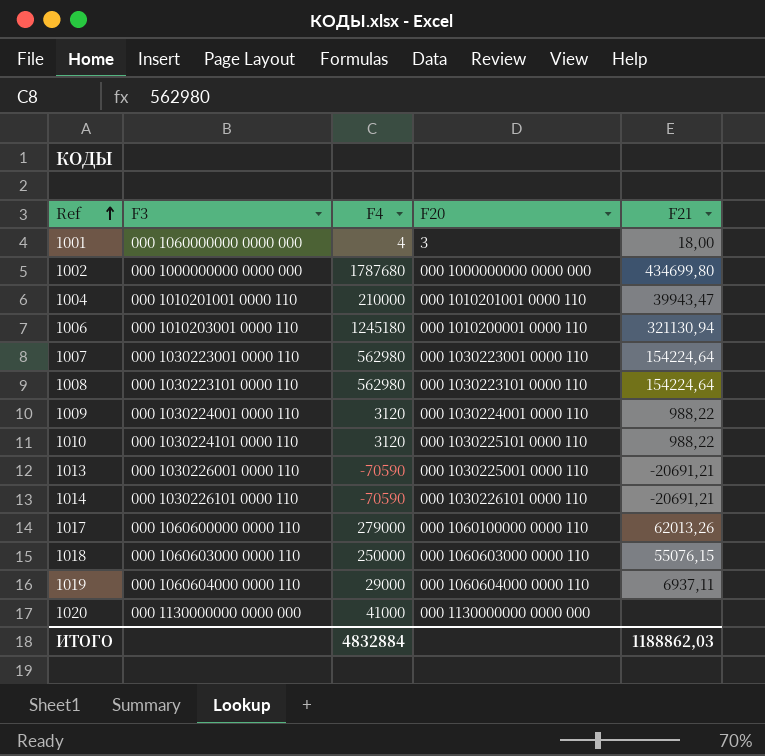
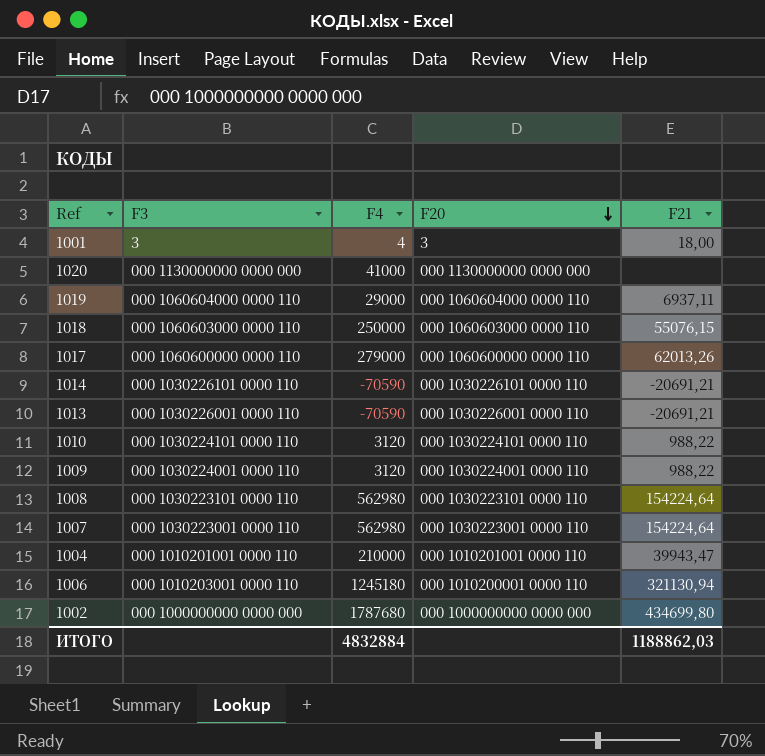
row order: Ref ascending -> F20 descending
1001 | F3: 000 1060000000 0000 000 -> 3
1017 | F20: 000 1060100000 0000 110 -> 000 1060600000 0000 110
1013 | F20: 000 1030225001 0000 110 -> 000 1030226001 0000 110
1010 | F20: 000 1030225101 0000 110 -> 000 1030224101 0000 110

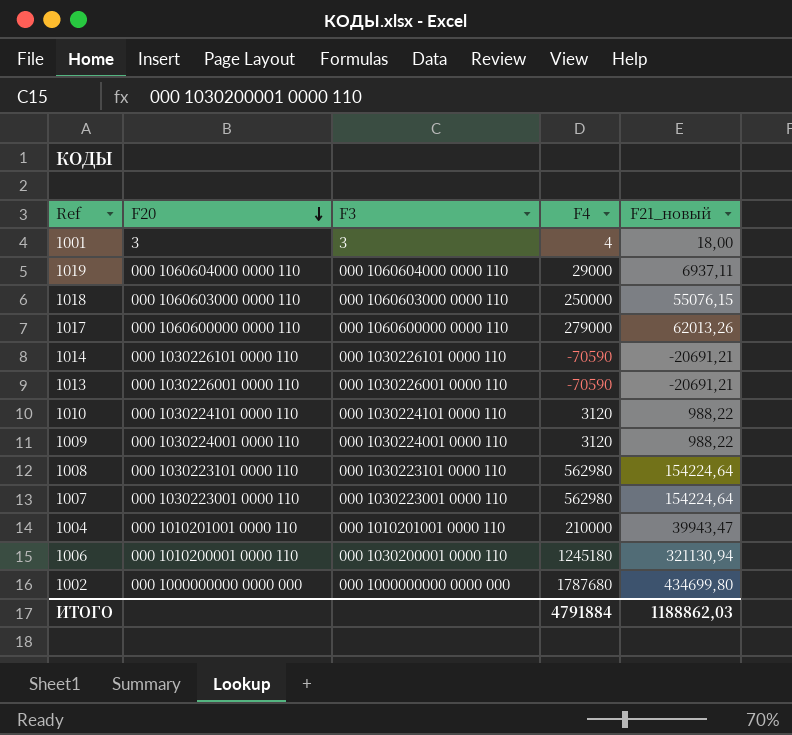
column F20 | position: 4 -> 2
column name: F21 -> F21_новый
row 1020: 000 1130000000 0000 000 | 41000 | 000 1130000000 0000 000 | none -> none
1006 | F3: 000 1010203001 0000 110 -> 000 1030200001 0000 110
ИТОГО | F4: 4832884 -> 4791884

